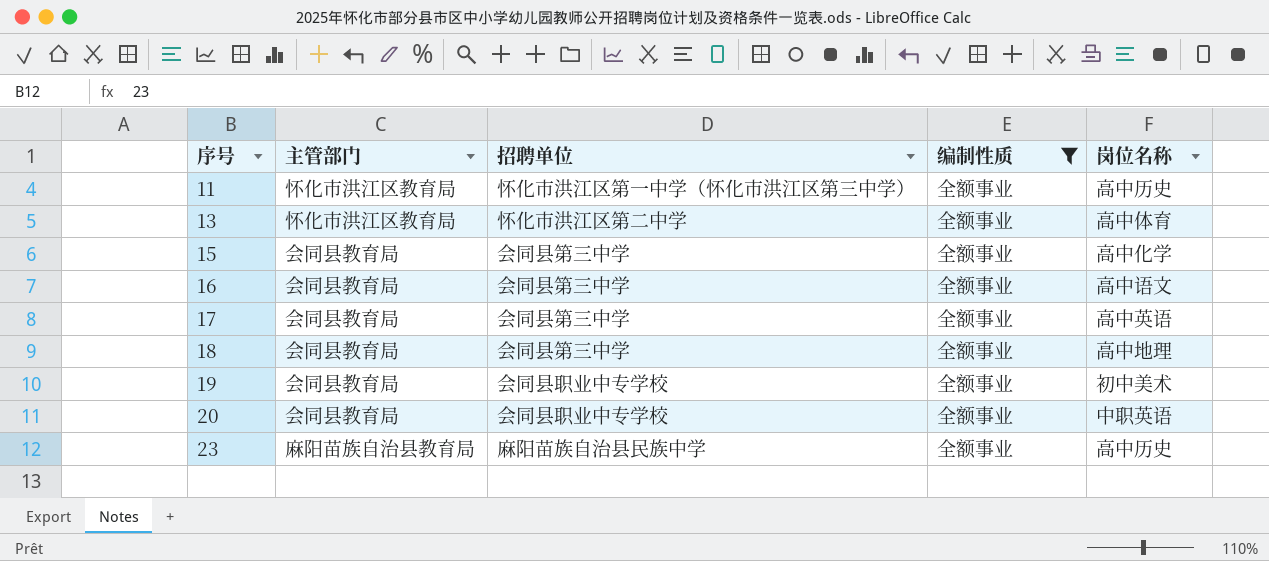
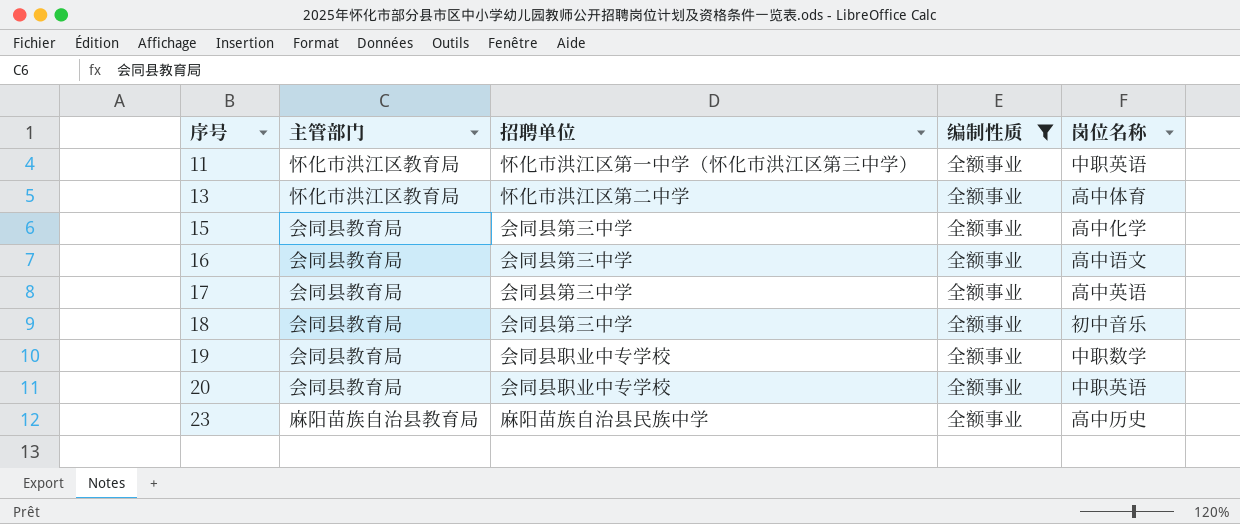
11 | 岗位名称: 高中历史 -> 中职英语
18 | 岗位名称: 高中地理 -> 初中音乐
19 | 岗位名称: 初中美术 -> 中职数学

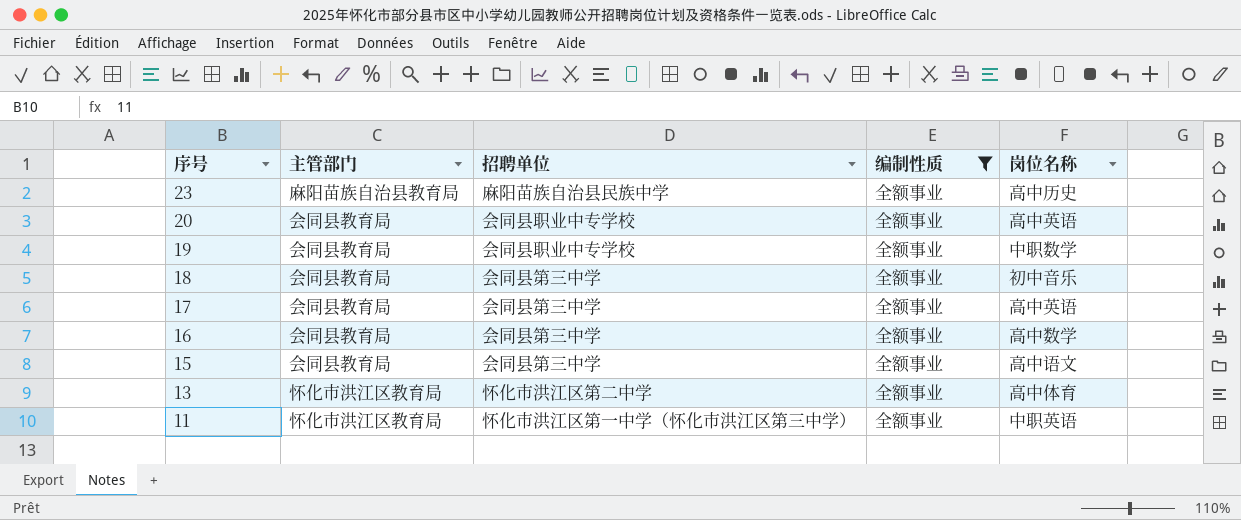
row order: 序号 ascending -> 序号 descending
20 | 岗位名称: 中职英语 -> 高中英语
16 | 岗位名称: 高中语文 -> 高中数学
15 | 岗位名称: 高中化学 -> 高中语文

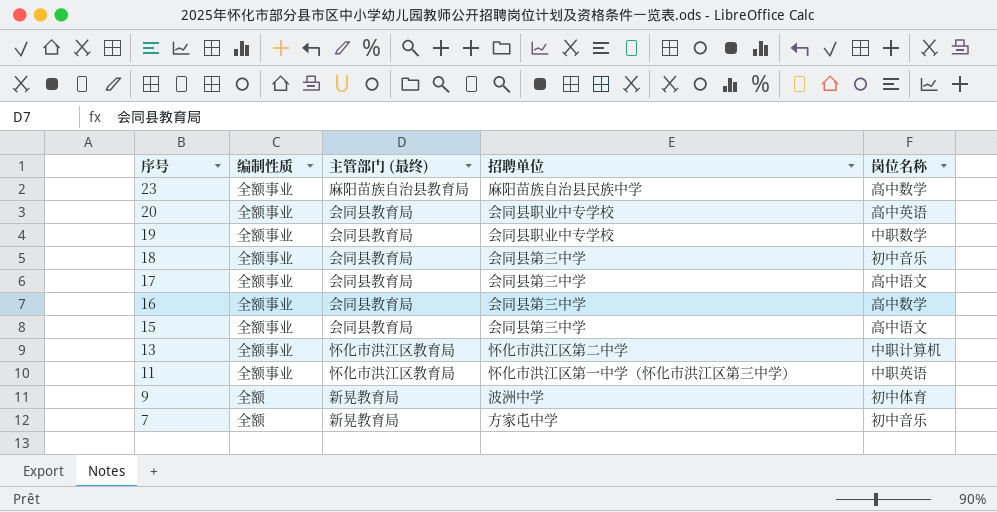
filter: 编制性质 = 全额事业 -> none
column 编制性质 | position: 4 -> 2
column name: 主管部门 -> 主管部门 (最终)
23 | 岗位名称: 高中历史 -> 高中数学
17 | 岗位名称: 高中英语 -> 高中语文
13 | 岗位名称: 高中体育 -> 中职计算机

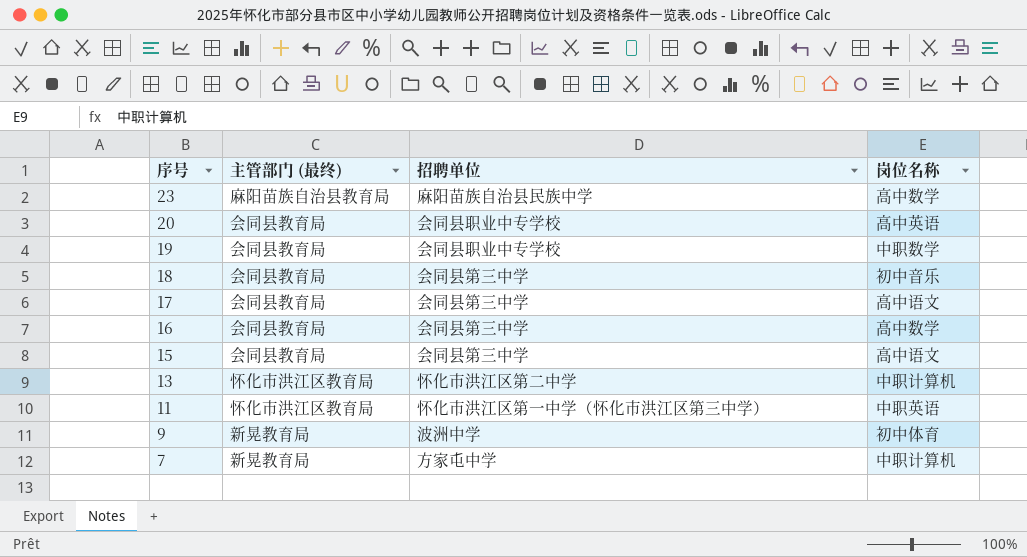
column 编制性质 | position: 2 -> none
7 | 岗位名称: 初中音乐 -> 中职计算机

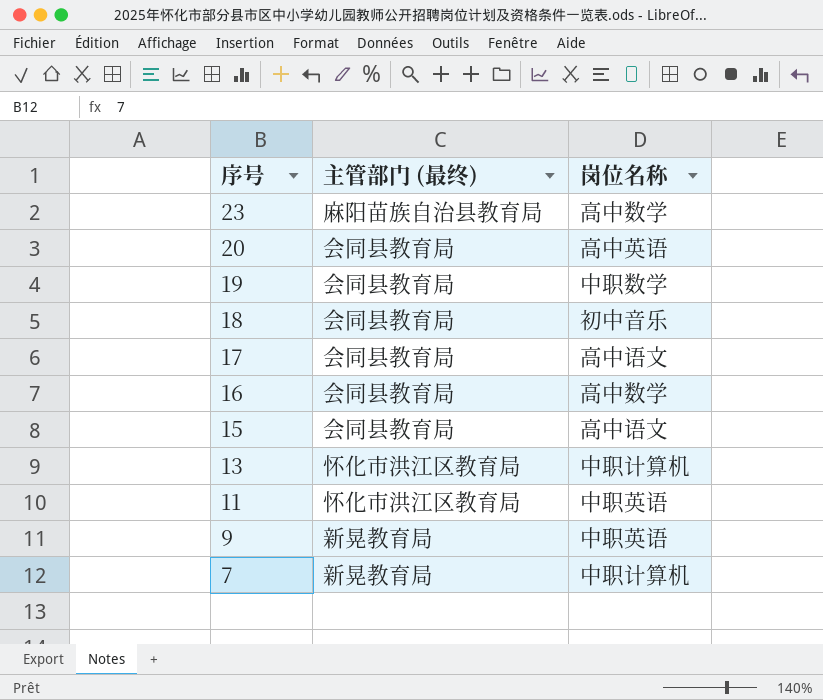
column 招聘单位 | position: 3 -> none
9 | 岗位名称: 初中体育 -> 中职英语

